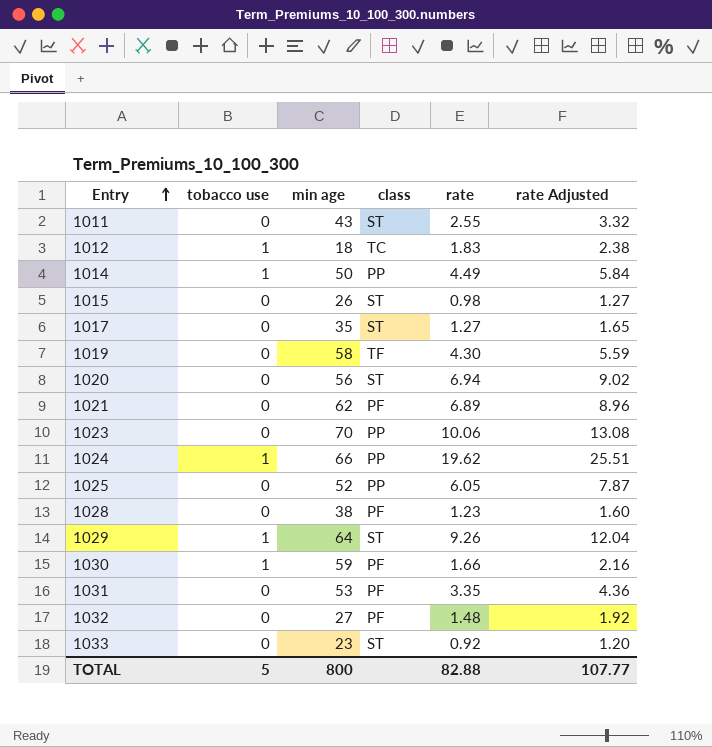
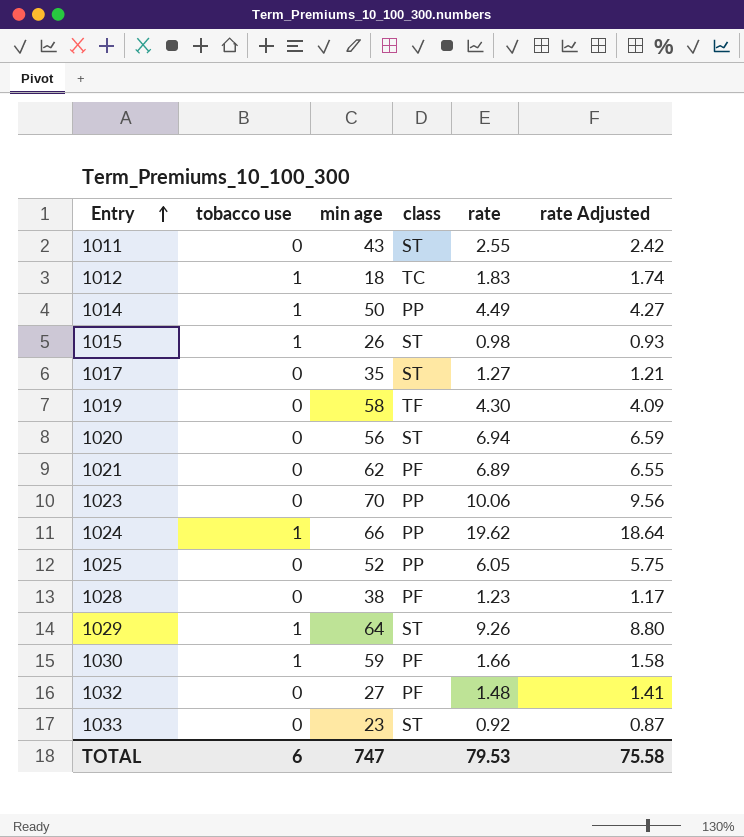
column rate Adjusted | formula: [rate] * 1.3 -> [rate] * 0.95
row 1031: 0 | 53 | PF | 3.35 | 4.36 -> none
1015 | tobacco use: 0 -> 1
TOTAL | tobacco use: 5 -> 6
TOTAL | min age: 800 -> 747
TOTAL | rate: 82.88 -> 79.53
TOTAL | rate Adjusted: 107.77 -> 75.58

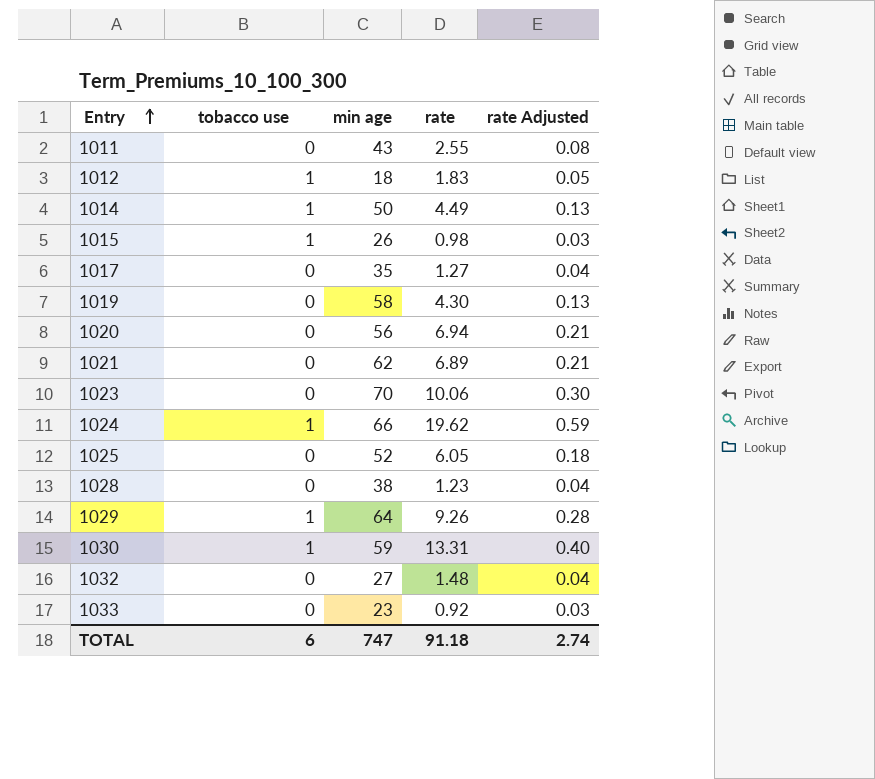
column class | position: 4 -> none
column rate Adjusted | formula: [rate] * 0.95 -> [rate] * 0.03
1030 | rate: 1.66 -> 13.31
TOTAL | rate: 79.53 -> 91.18
TOTAL | rate Adjusted: 75.58 -> 2.74

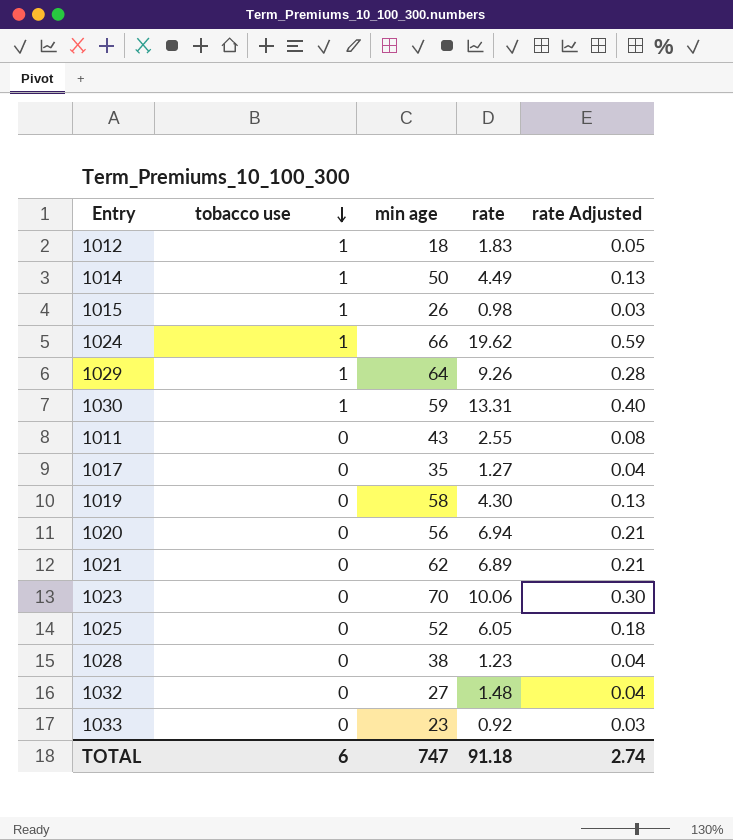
row order: Entry ascending -> tobacco use descending

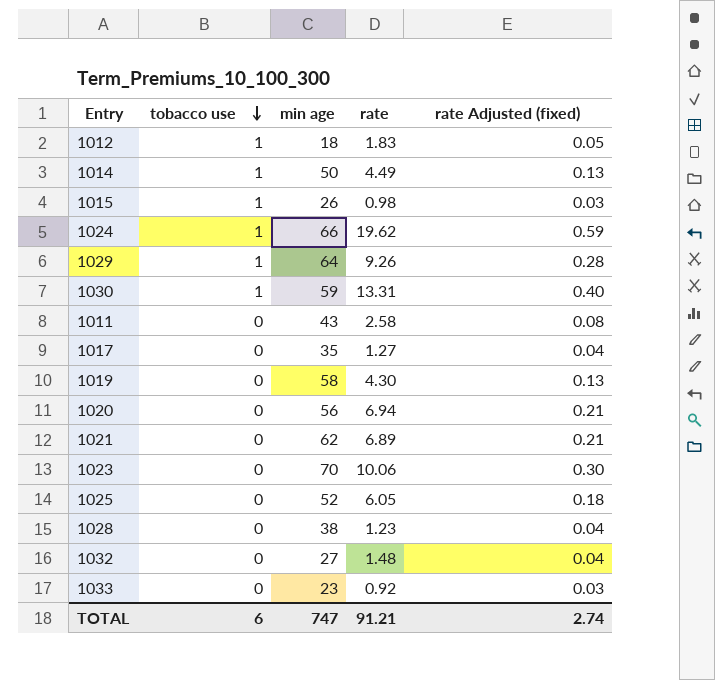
column name: rate Adjusted -> rate Adjusted (fixed)
1011 | rate: 2.55 -> 2.58
TOTAL | rate: 91.18 -> 91.21

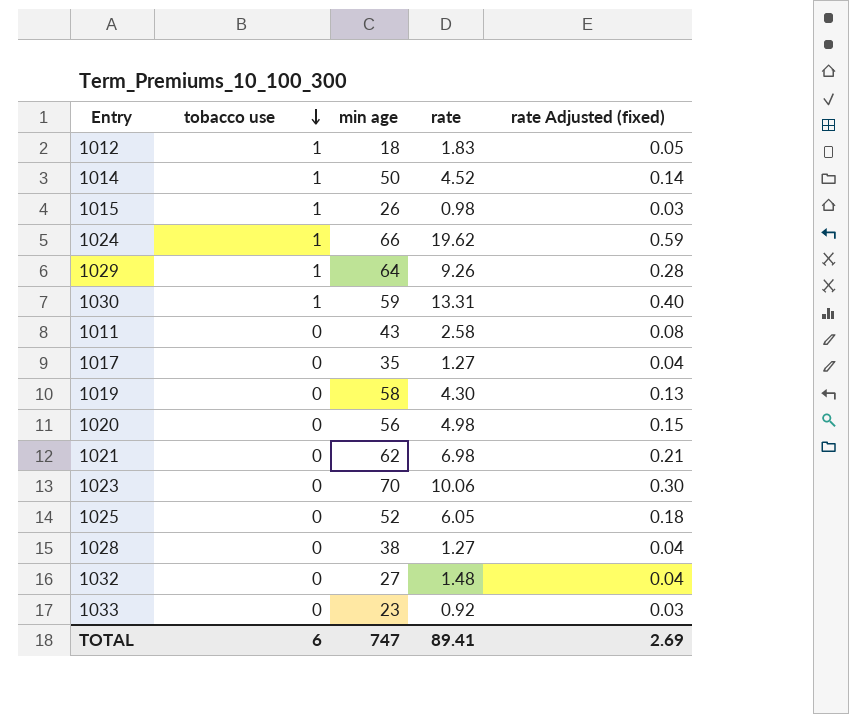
1014 | rate: 4.49 -> 4.52
1014 | rate Adjusted (fixed): 0.13 -> 0.14
1020 | rate: 6.94 -> 4.98
1020 | rate Adjusted (fixed): 0.21 -> 0.15
1021 | rate: 6.89 -> 6.98
1028 | rate: 1.23 -> 1.27
TOTAL | rate: 91.21 -> 89.41
TOTAL | rate Adjusted (fixed): 2.74 -> 2.69

